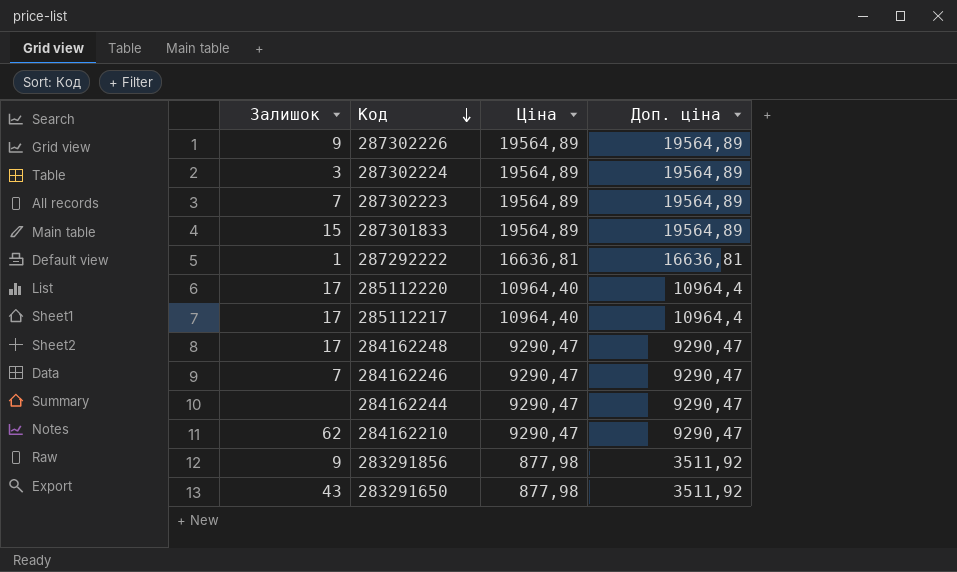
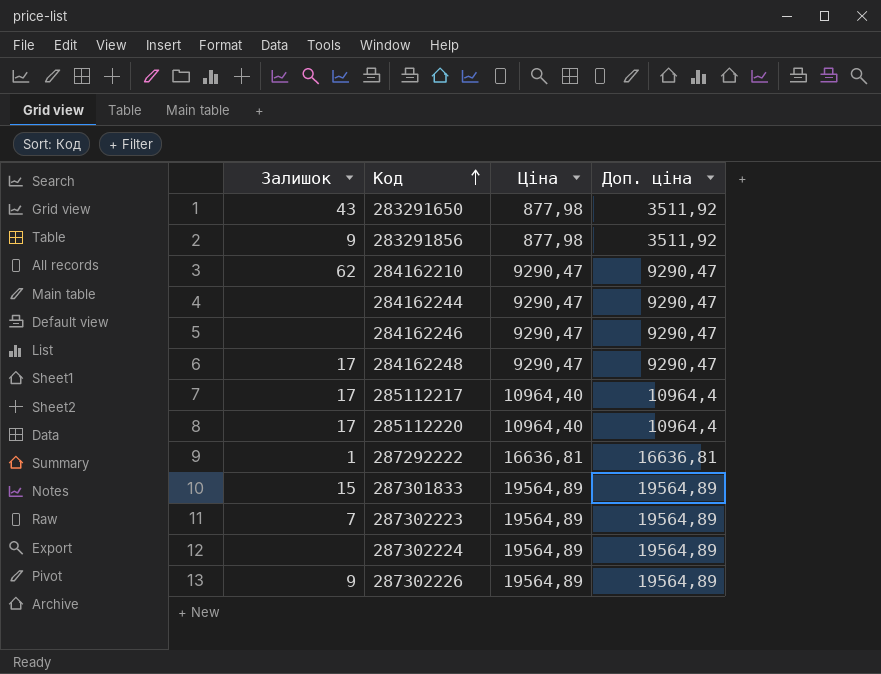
row order: Код descending -> Код ascending
284162246 | Залишок: 7 -> none
287302224 | Залишок: 3 -> none

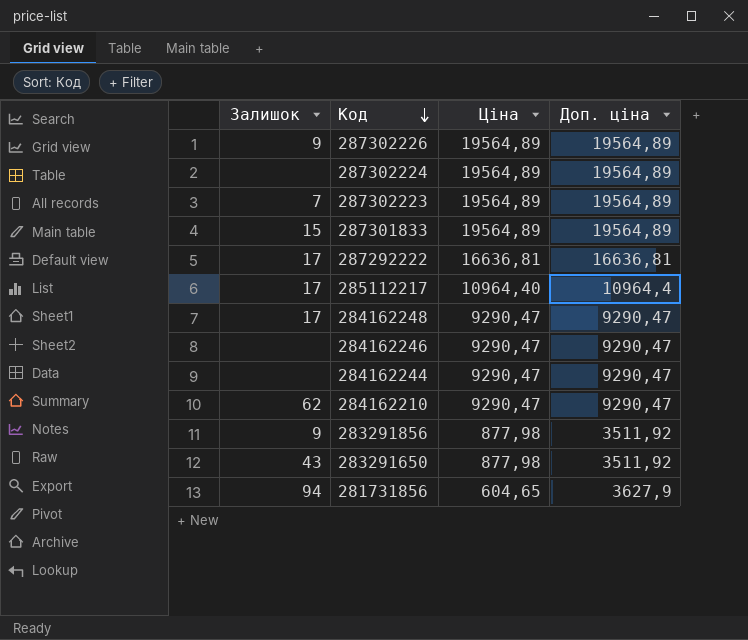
row order: Код ascending -> Код descending
row 285112220: 17 | 10964,40 | 10964,4 -> none
287292222 | Залишок: 1 -> 17
row 281731856: none -> 94 | 604,65 | 3627,9

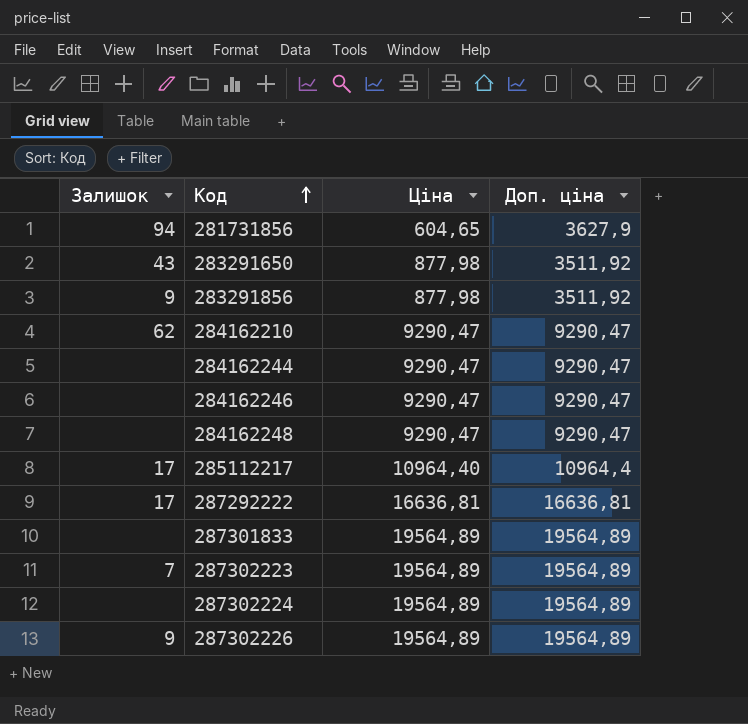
row order: Код descending -> Код ascending
284162248 | Залишок: 17 -> none
287301833 | Залишок: 15 -> none

